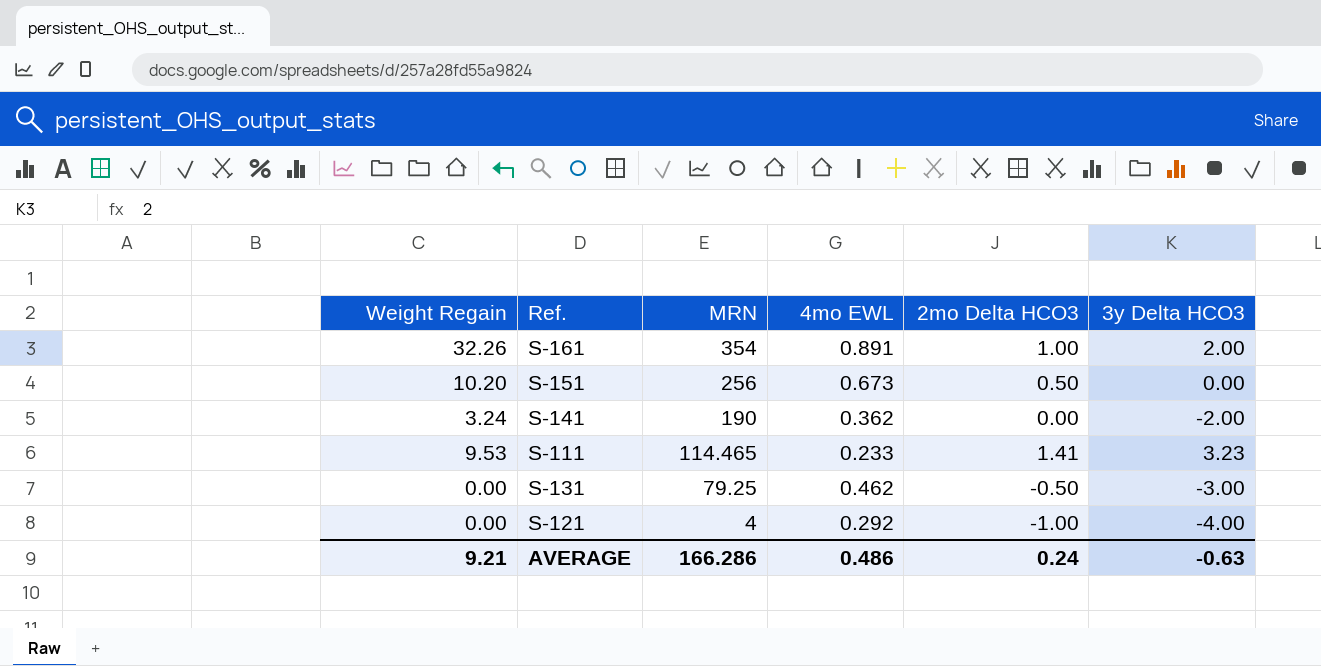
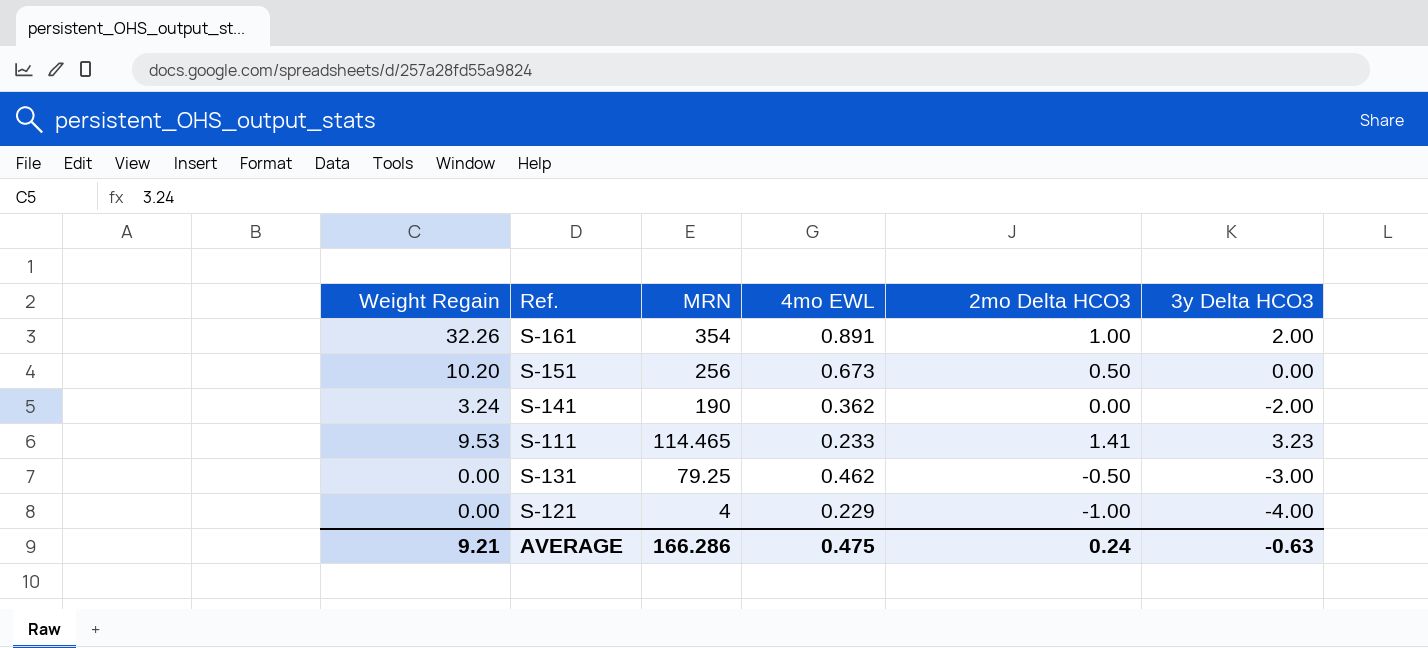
S-121 | 4mo EWL: 0.292 -> 0.229
AVERAGE | 4mo EWL: 0.486 -> 0.475

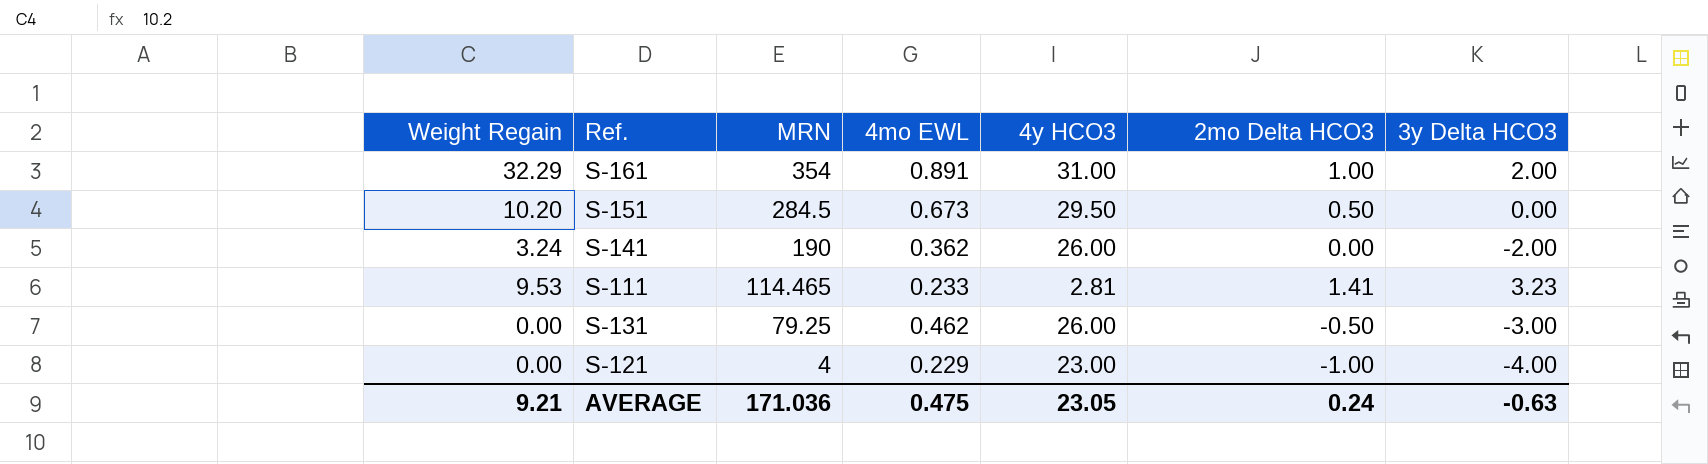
column 4y HCO3 | position: none -> 5
S-161 | Weight Regain: 32.26 -> 32.29
S-151 | MRN: 256 -> 284.5
AVERAGE | MRN: 166.286 -> 171.036

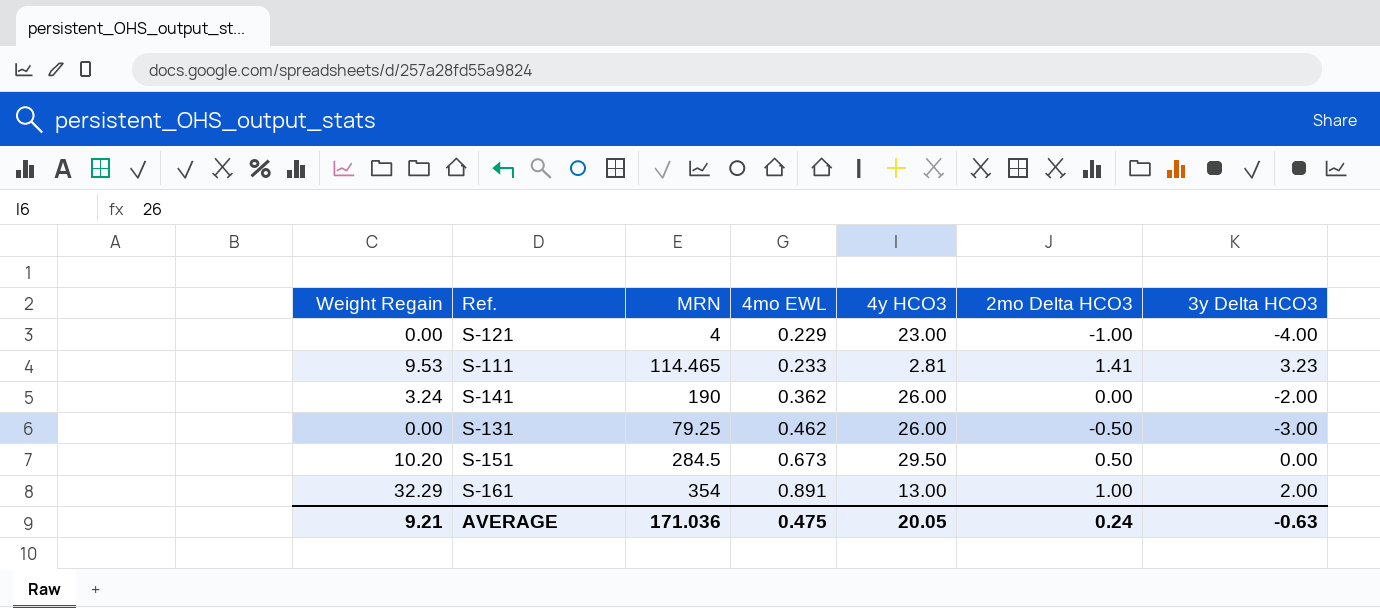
row order: MRN descending -> 4mo EWL ascending
S-161 | 4y HCO3: 31.00 -> 13.00
AVERAGE | 4y HCO3: 23.05 -> 20.05

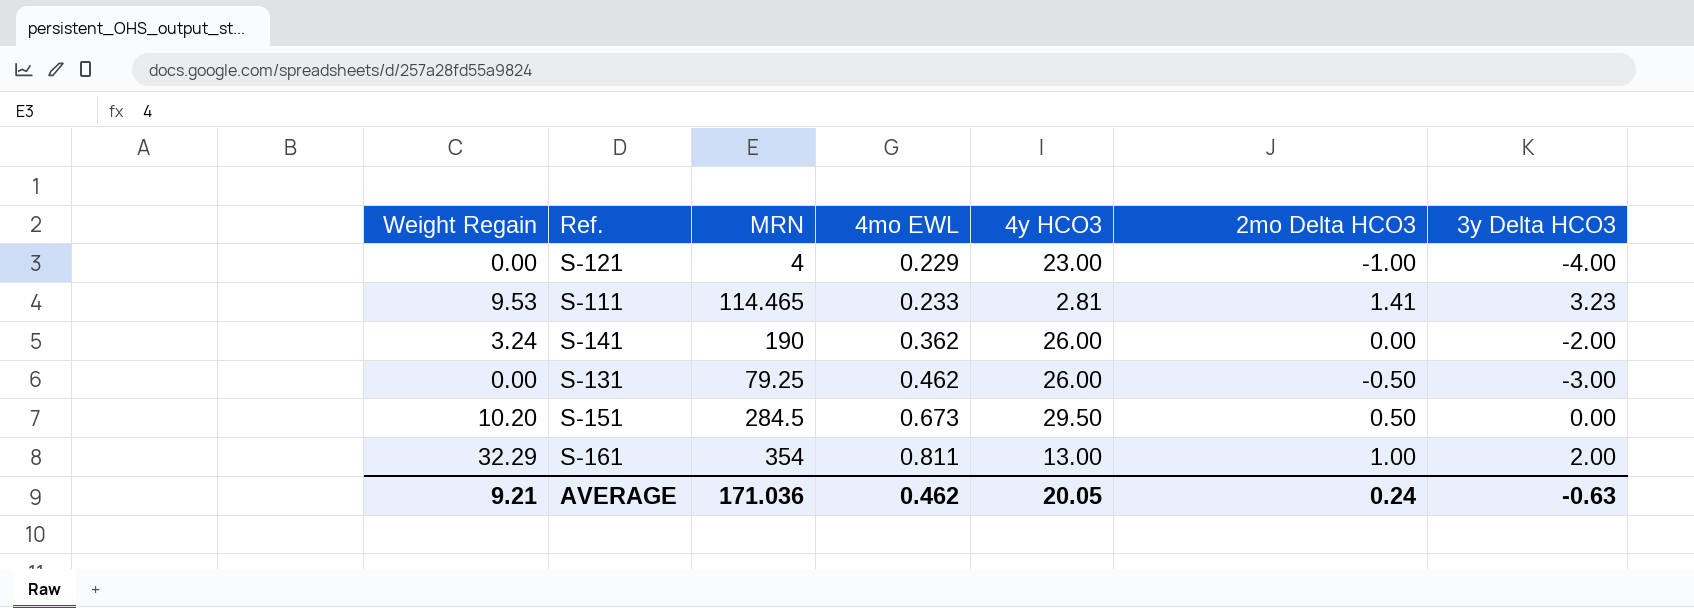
S-161 | 4mo EWL: 0.891 -> 0.811
AVERAGE | 4mo EWL: 0.475 -> 0.462

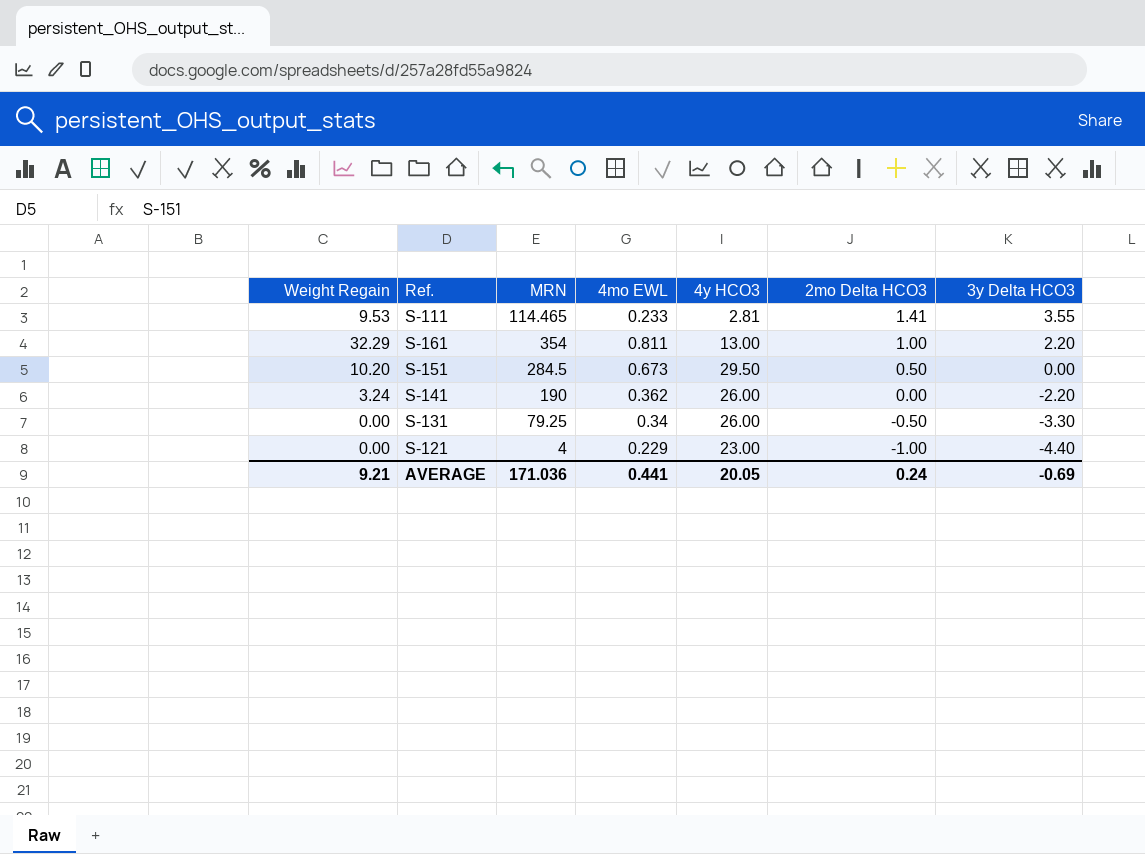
row order: 4mo EWL ascending -> 2mo Delta HCO3 descending
S-111 | 3y Delta HCO3: 3.23 -> 3.55
S-161 | 3y Delta HCO3: 2.00 -> 2.20
S-141 | 3y Delta HCO3: -2.00 -> -2.20
S-131 | 4mo EWL: 0.462 -> 0.34
S-131 | 3y Delta HCO3: -3.00 -> -3.30
S-121 | 3y Delta HCO3: -4.00 -> -4.40
AVERAGE | 4mo EWL: 0.462 -> 0.441
AVERAGE | 3y Delta HCO3: -0.63 -> -0.69

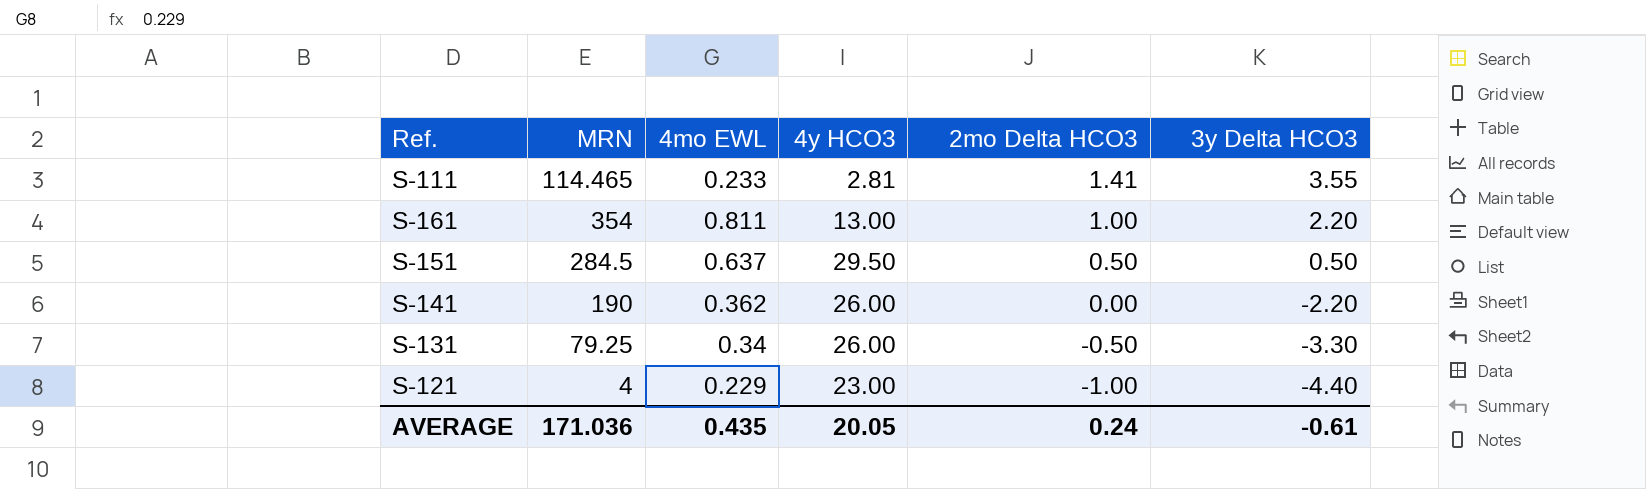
column Weight Regain | position: 1 -> none
S-151 | 4mo EWL: 0.673 -> 0.637
S-151 | 3y Delta HCO3: 0.00 -> 0.50
AVERAGE | 4mo EWL: 0.441 -> 0.435
AVERAGE | 3y Delta HCO3: -0.69 -> -0.61

